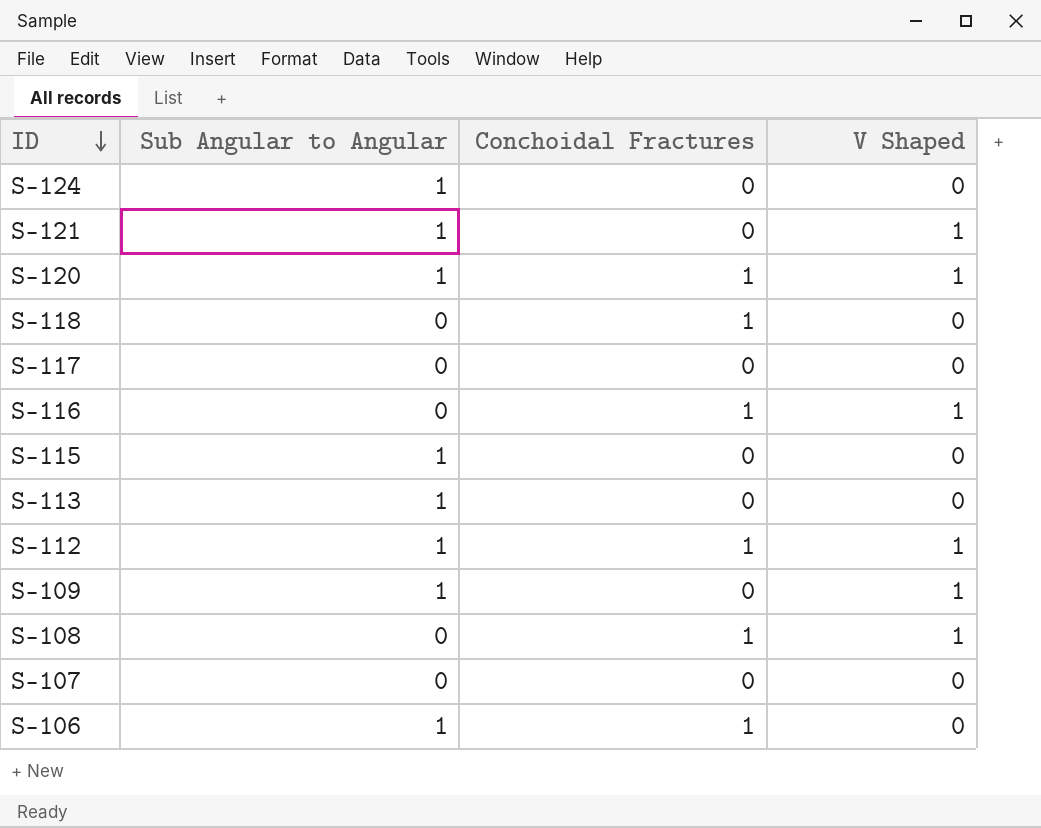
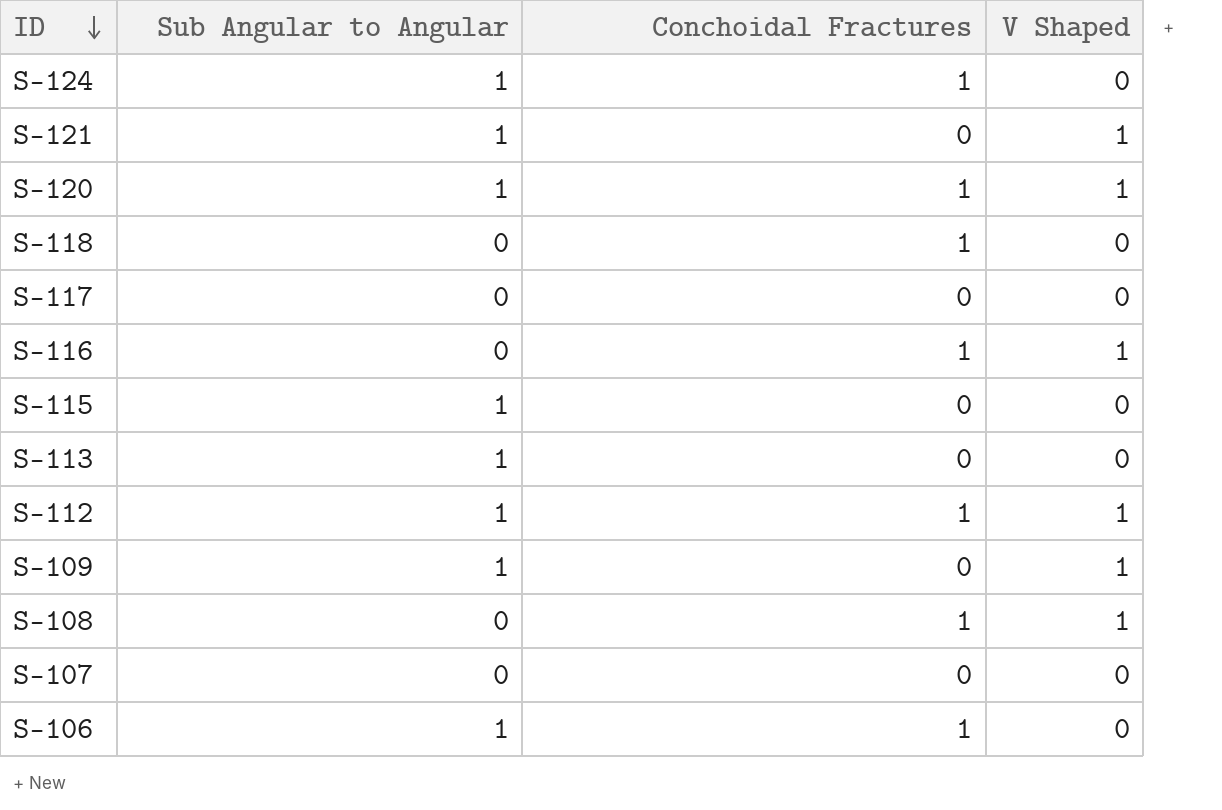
S-124 | Conchoidal Fractures: 0 -> 1

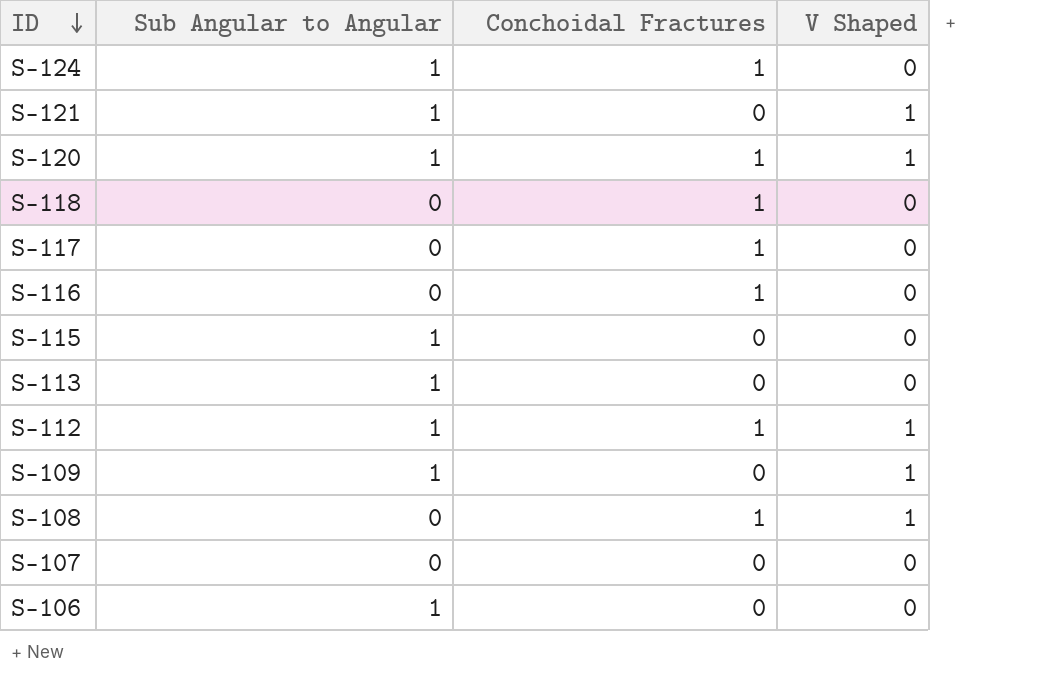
S-117 | Conchoidal Fractures: 0 -> 1
S-116 | V Shaped: 1 -> 0
S-106 | Conchoidal Fractures: 1 -> 0

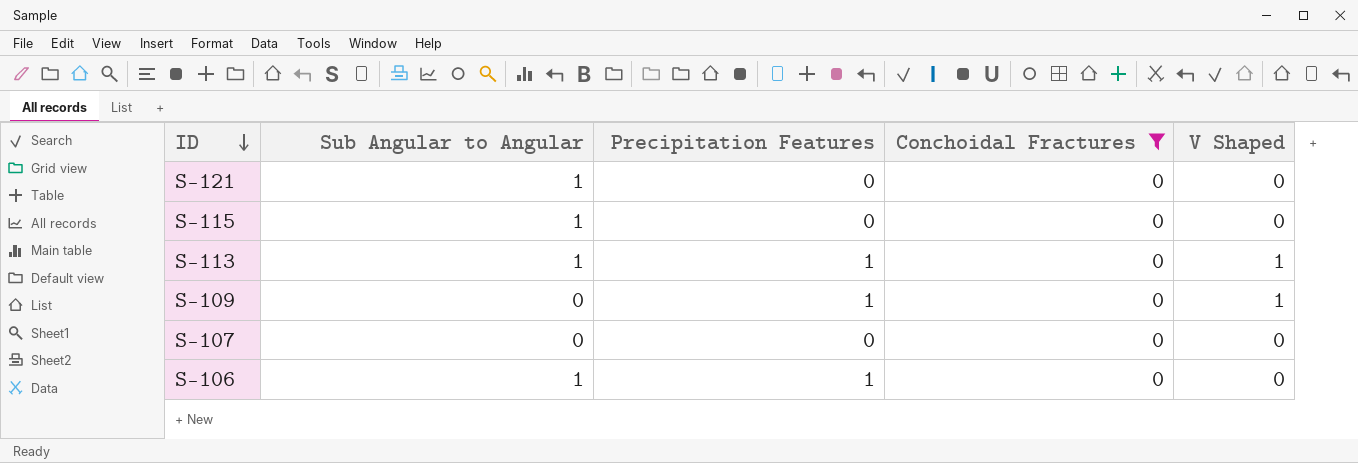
filter: none -> Conchoidal Fractures = 0
column Precipitation Features | position: none -> 3
S-121 | V Shaped: 1 -> 0
S-113 | V Shaped: 0 -> 1
S-109 | Sub Angular to Angular: 1 -> 0

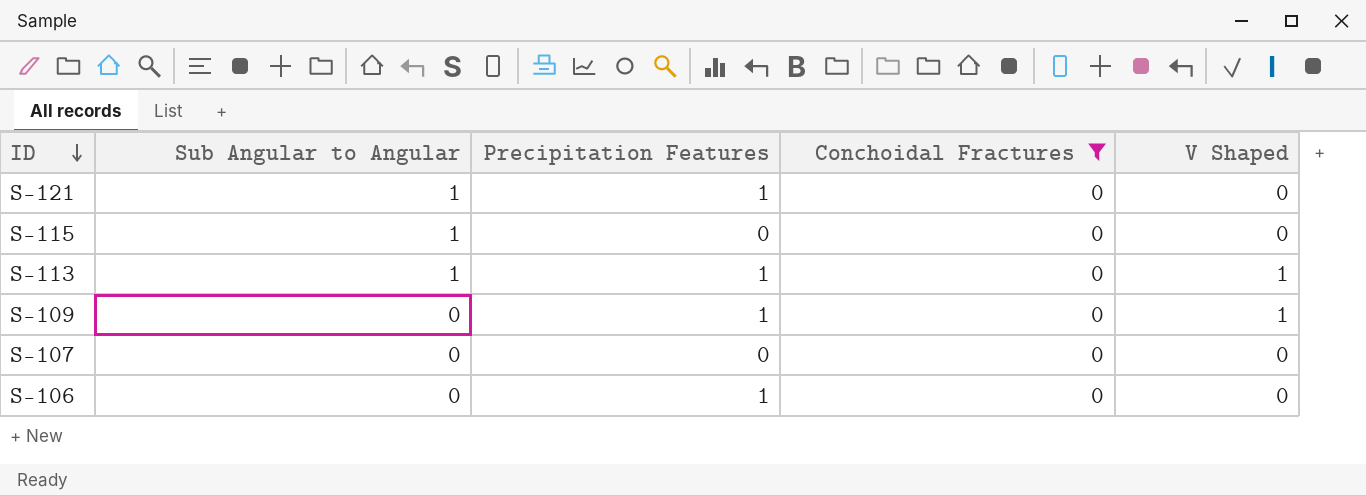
S-121 | Precipitation Features: 0 -> 1
S-106 | Sub Angular to Angular: 1 -> 0

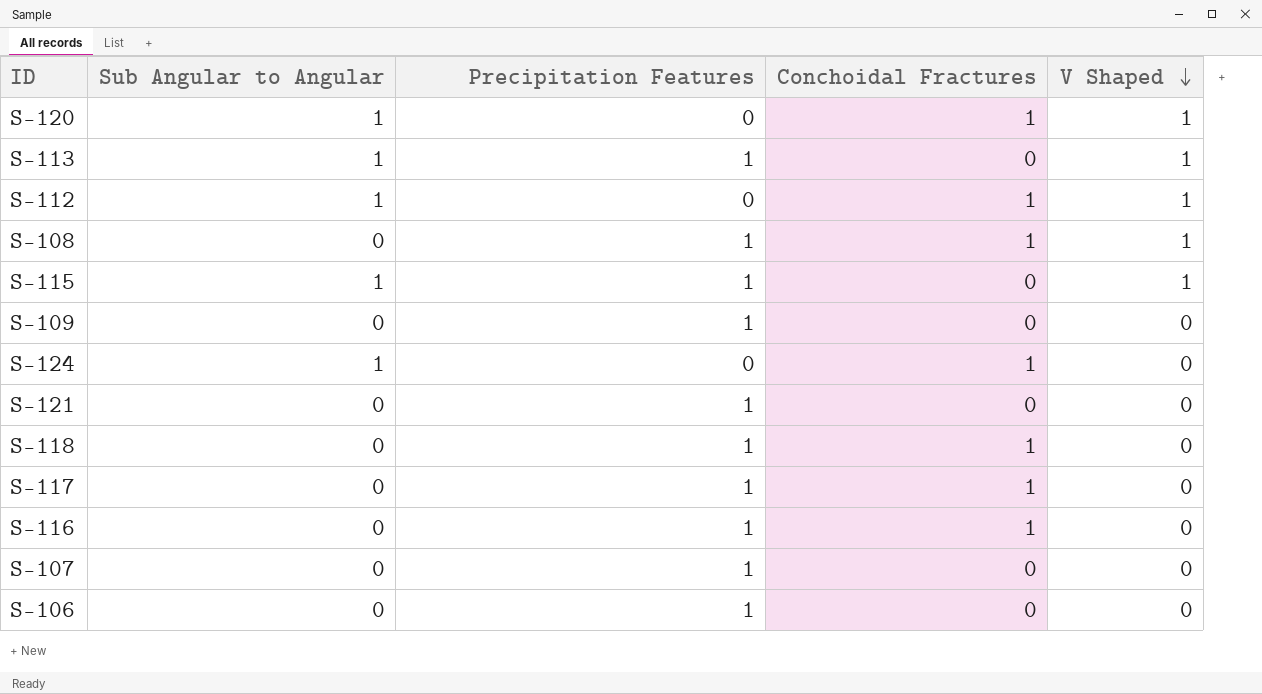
filter: Conchoidal Fractures = 0 -> none
row order: ID descending -> V Shaped descending
S-115 | Precipitation Features: 0 -> 1
S-115 | V Shaped: 0 -> 1
S-109 | V Shaped: 1 -> 0
S-121 | Sub Angular to Angular: 1 -> 0
S-107 | Precipitation Features: 0 -> 1

